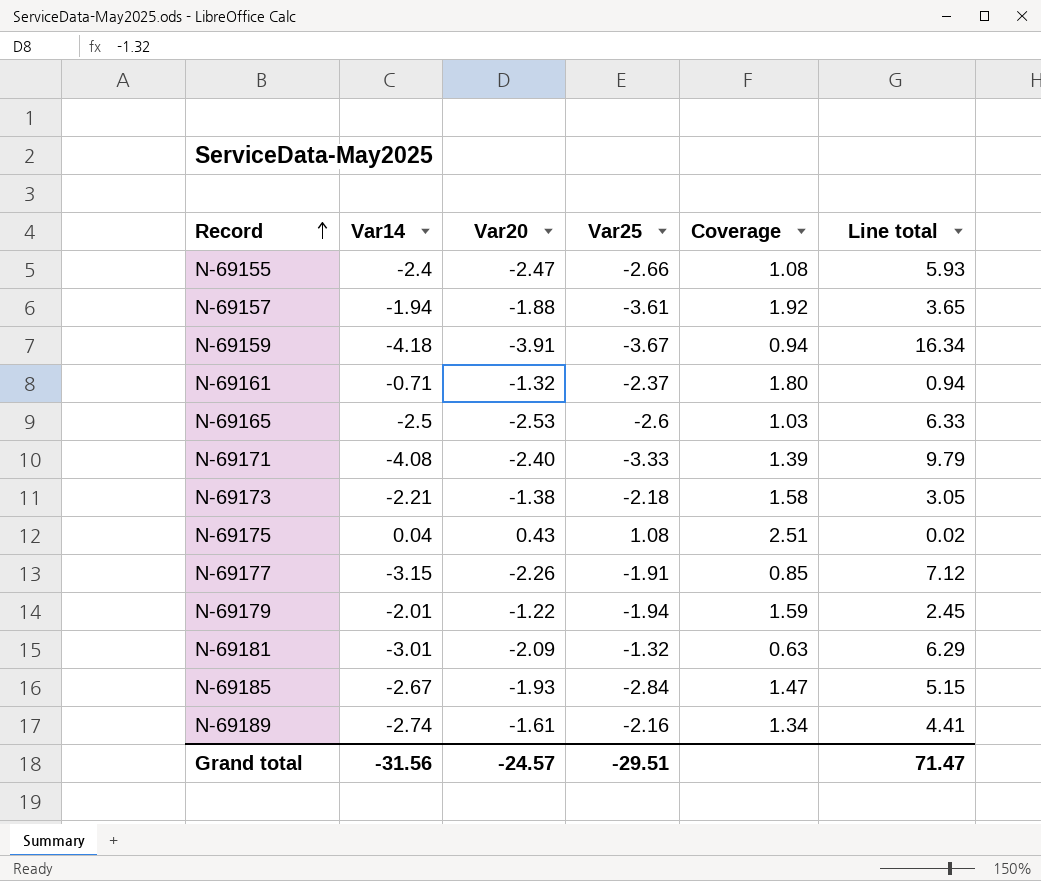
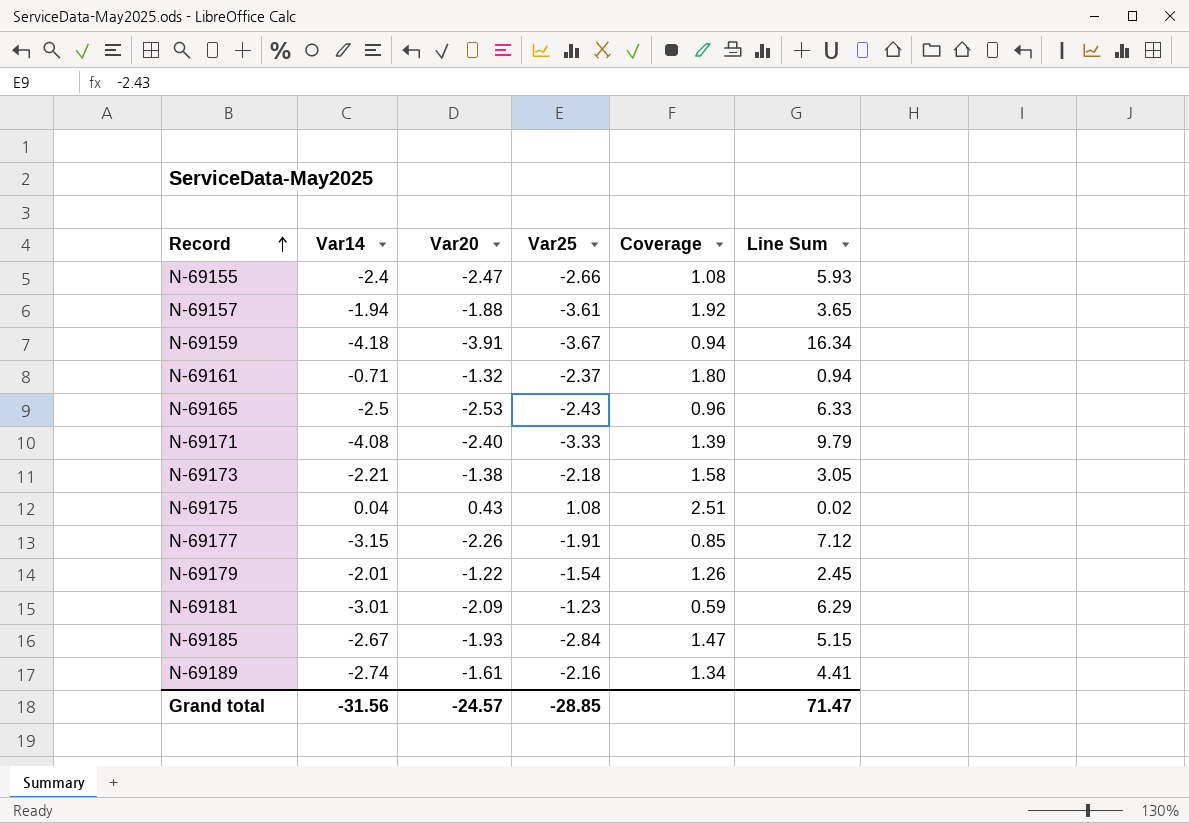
column name: Line total -> Line Sum
N-69165 | Var25: -2.6 -> -2.43
N-69165 | Coverage: 1.03 -> 0.96
N-69179 | Var25: -1.94 -> -1.54
N-69179 | Coverage: 1.59 -> 1.26
N-69181 | Var25: -1.32 -> -1.23
N-69181 | Coverage: 0.63 -> 0.59
Grand total | Var25: -29.51 -> -28.85

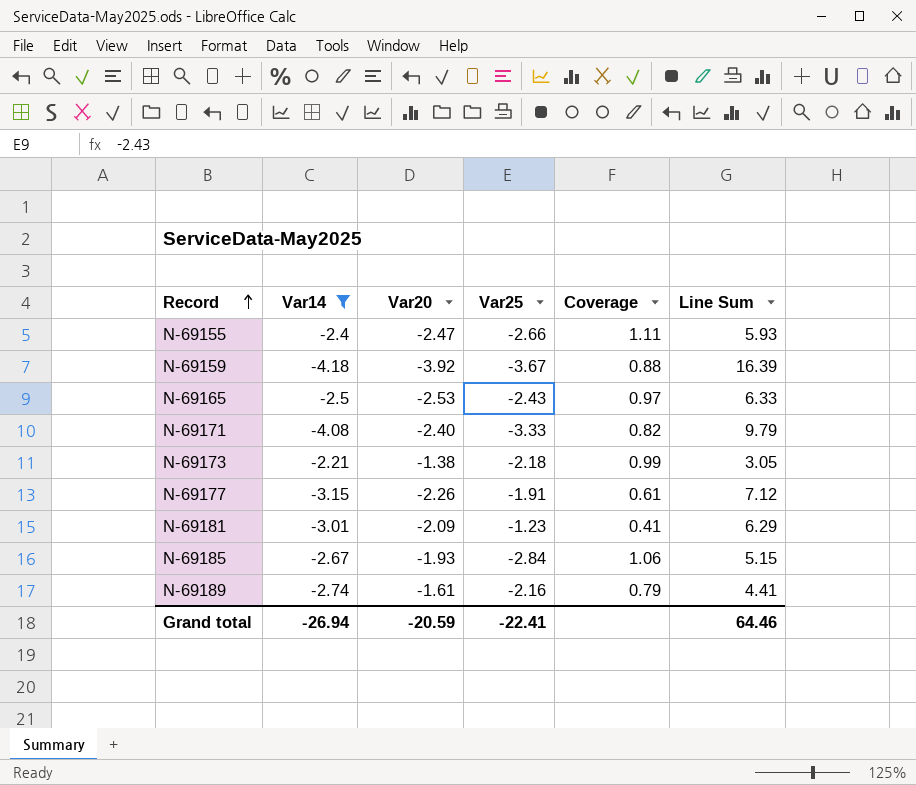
filter: none -> Var14 <= -2.21
column Coverage | formula: [Var25] / [Var20] -> [Var25] / [Var14]
N-69159 | Var20: -3.91 -> -3.92
N-69159 | Line Sum: 16.34 -> 16.39
Grand total | Var14: -31.56 -> -26.94
Grand total | Var20: -24.57 -> -20.59
Grand total | Var25: -28.85 -> -22.41
Grand total | Line Sum: 71.47 -> 64.46

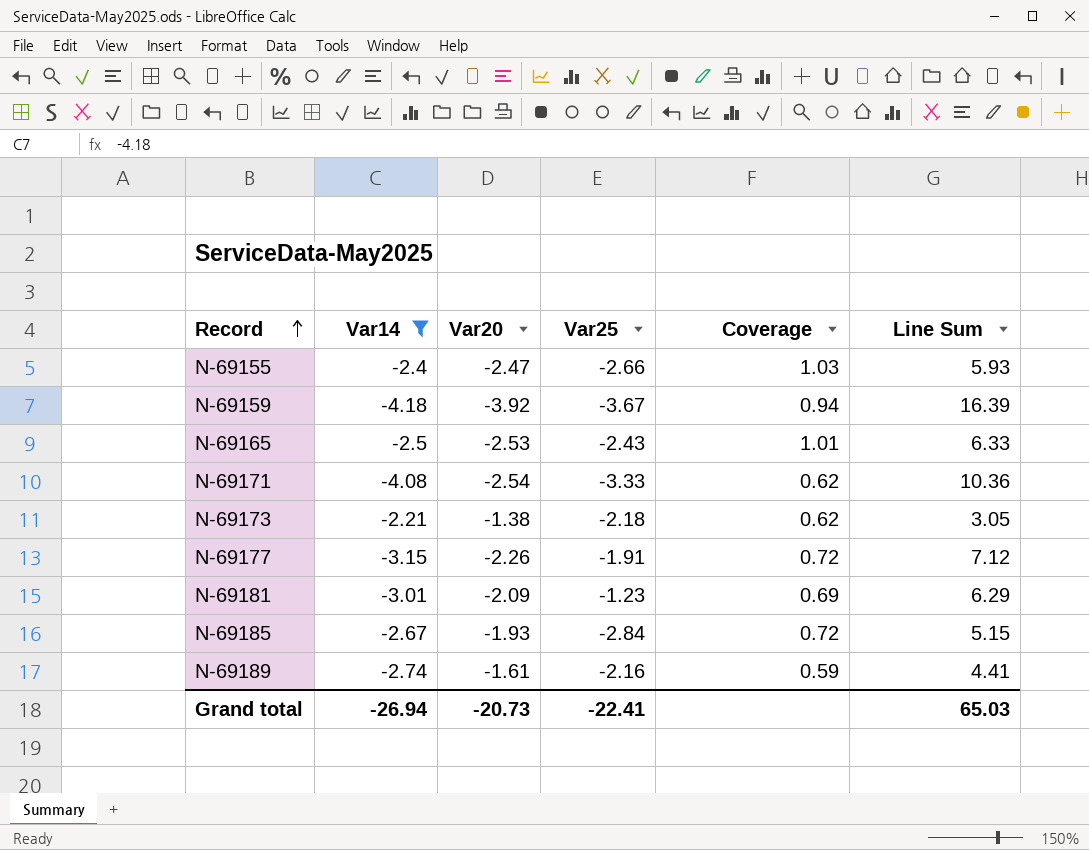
column Coverage | formula: [Var25] / [Var14] -> [Var20] / [Var14]
N-69171 | Var20: -2.40 -> -2.54
N-69171 | Line Sum: 9.79 -> 10.36
Grand total | Var20: -20.59 -> -20.73
Grand total | Line Sum: 64.46 -> 65.03

